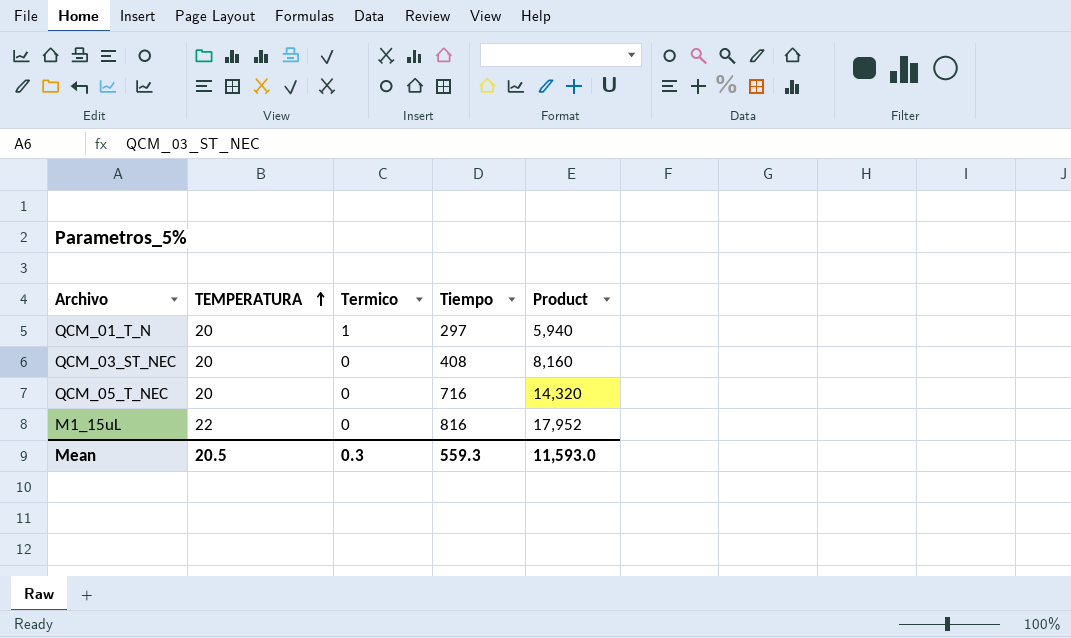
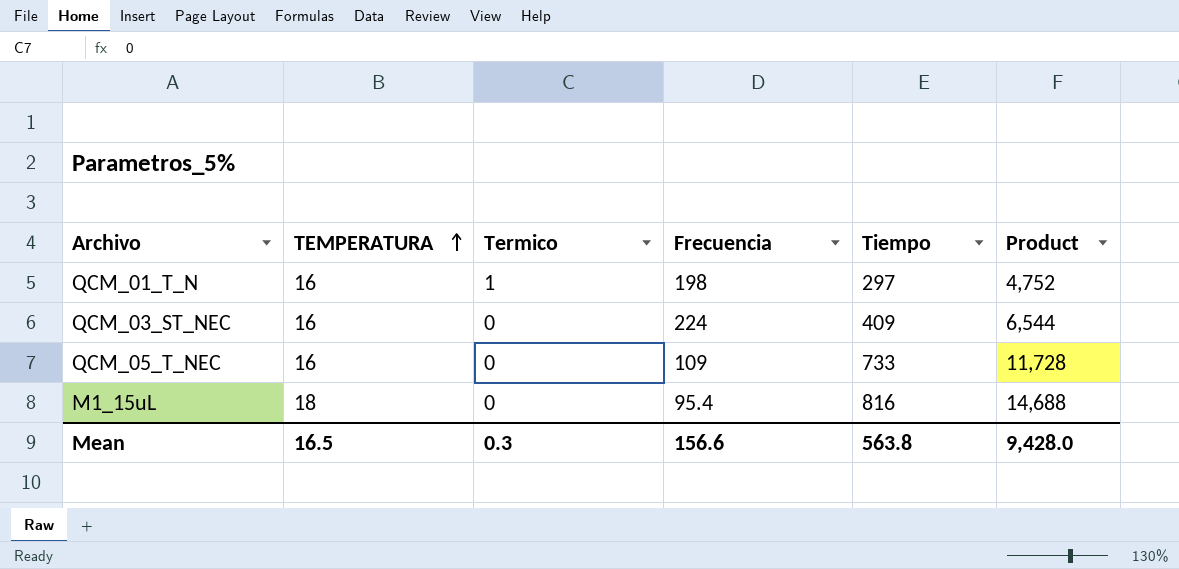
column Frecuencia | position: none -> 4
QCM_01_T_N | TEMPERATURA: 20 -> 16
QCM_01_T_N | Product: 5,940 -> 4,752
QCM_03_ST_NEC | TEMPERATURA: 20 -> 16
QCM_03_ST_NEC | Tiempo: 408 -> 409
QCM_03_ST_NEC | Product: 8,160 -> 6,544
QCM_05_T_NEC | TEMPERATURA: 20 -> 16
QCM_05_T_NEC | Tiempo: 716 -> 733
QCM_05_T_NEC | Product: 14,320 -> 11,728
M1_15uL | TEMPERATURA: 22 -> 18
M1_15uL | Product: 17,952 -> 14,688
Mean | TEMPERATURA: 20.5 -> 16.5
Mean | Tiempo: 559.3 -> 563.8
Mean | Product: 11,593.0 -> 9,428.0

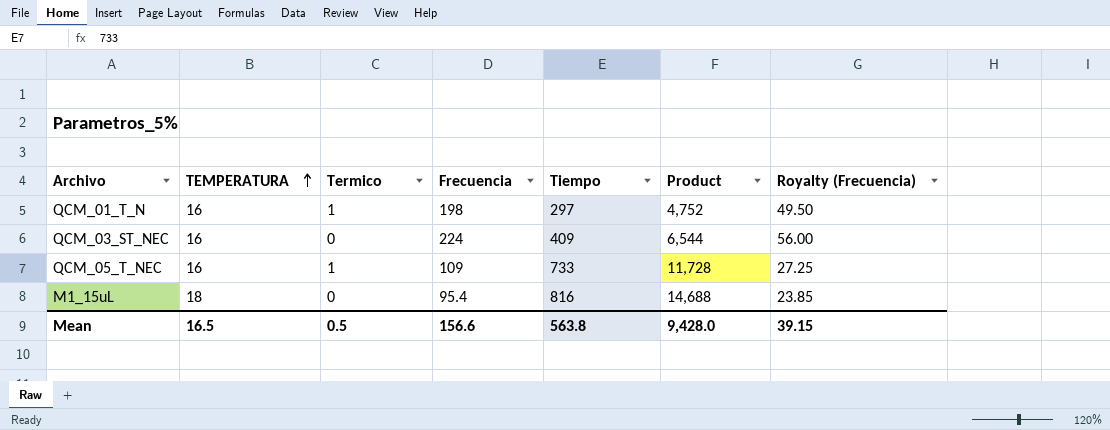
column Royalty (Frecuencia) | formula: none -> [Frecuencia] * 0.25
QCM_05_T_NEC | Termico: 0 -> 1
Mean | Termico: 0.3 -> 0.5

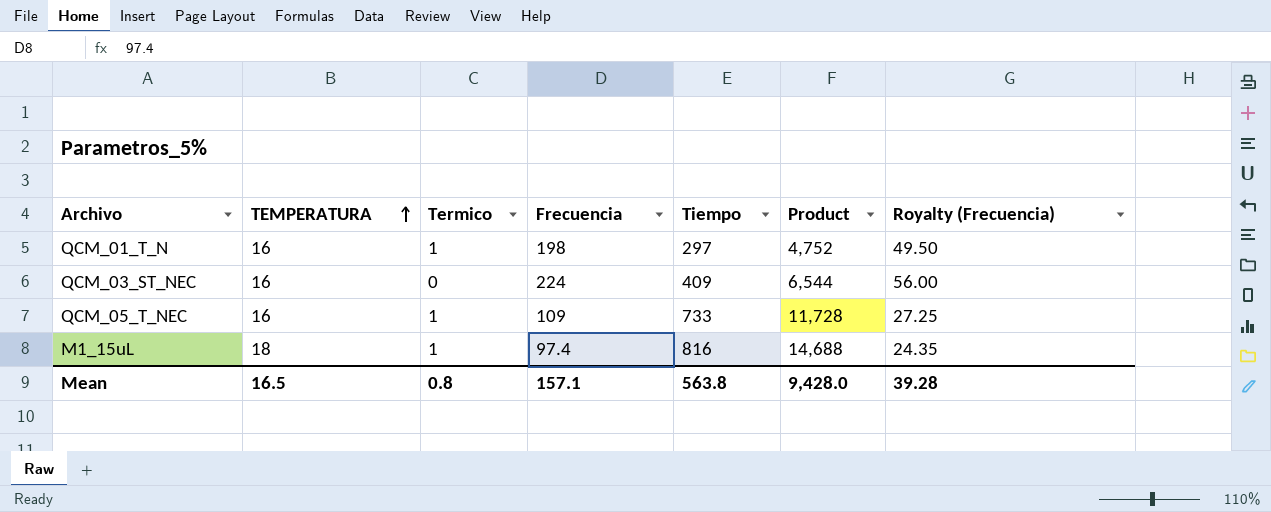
M1_15uL | Termico: 0 -> 1
M1_15uL | Frecuencia: 95.4 -> 97.4
M1_15uL | Royalty (Frecuencia): 23.85 -> 24.35
Mean | Termico: 0.5 -> 0.8
Mean | Frecuencia: 156.6 -> 157.1
Mean | Royalty (Frecuencia): 39.15 -> 39.28

